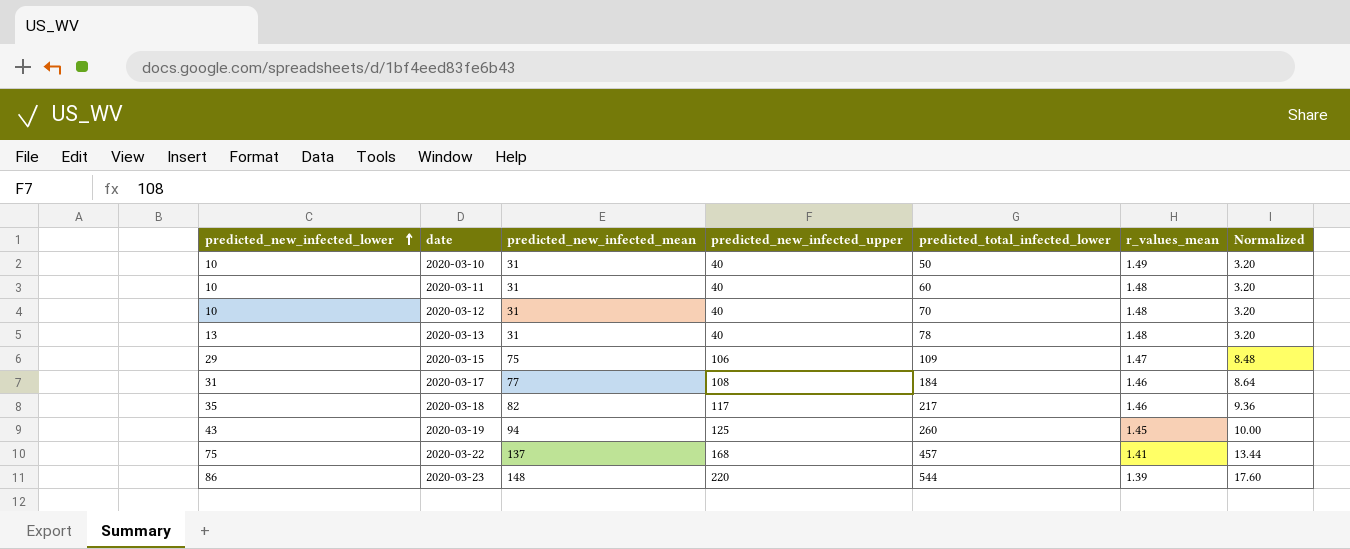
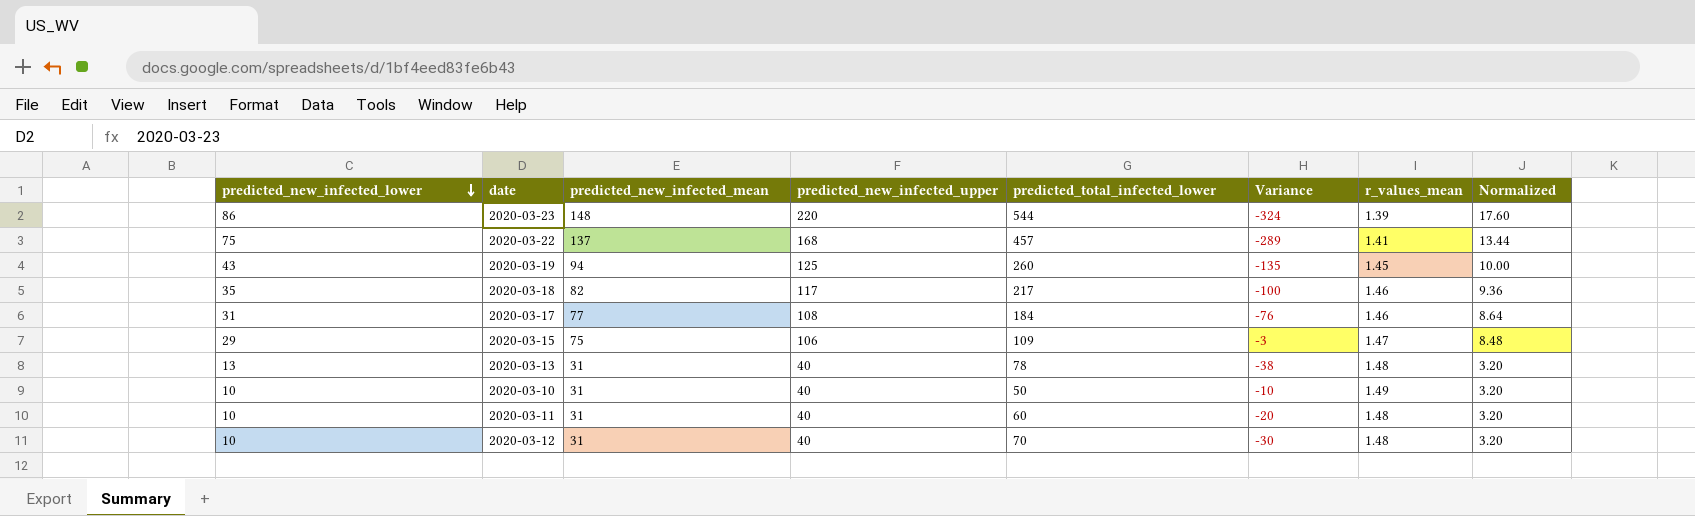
row order: predicted_new_infected_lower ascending -> predicted_new_infected_lower descending
column Variance | formula: none -> [predicted_new_infected_upper] - [predicted_total_infected_lower]

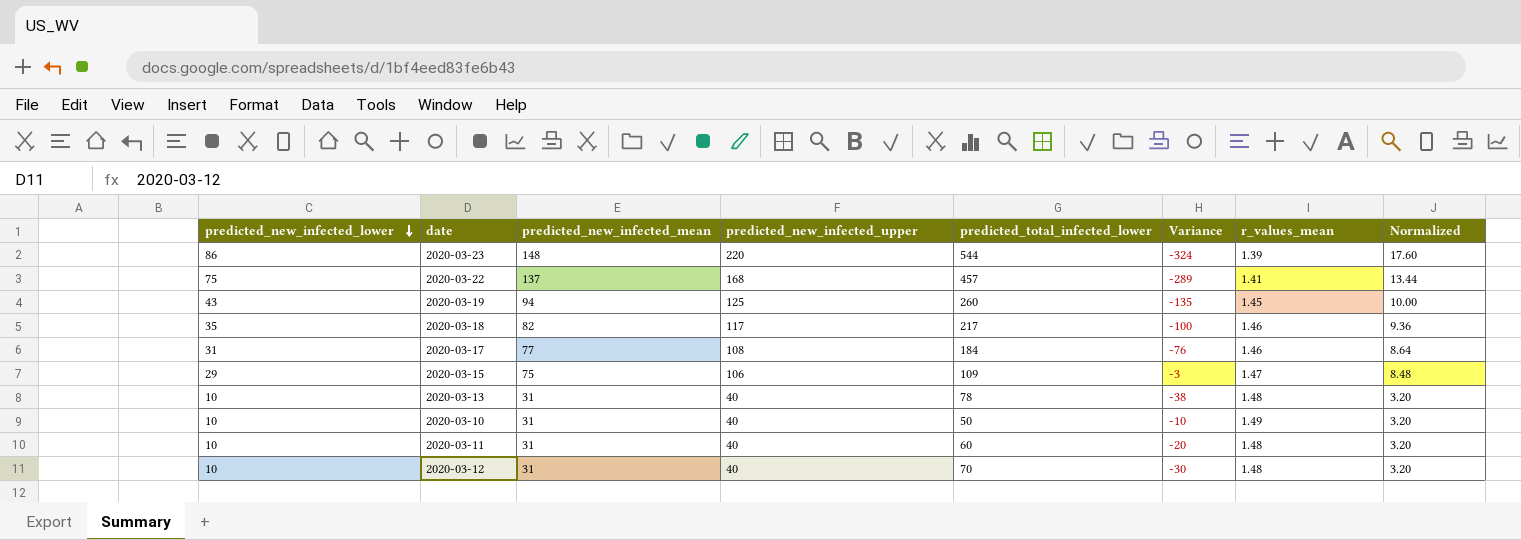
2020-03-13 | predicted_new_infected_lower: 13 -> 10

